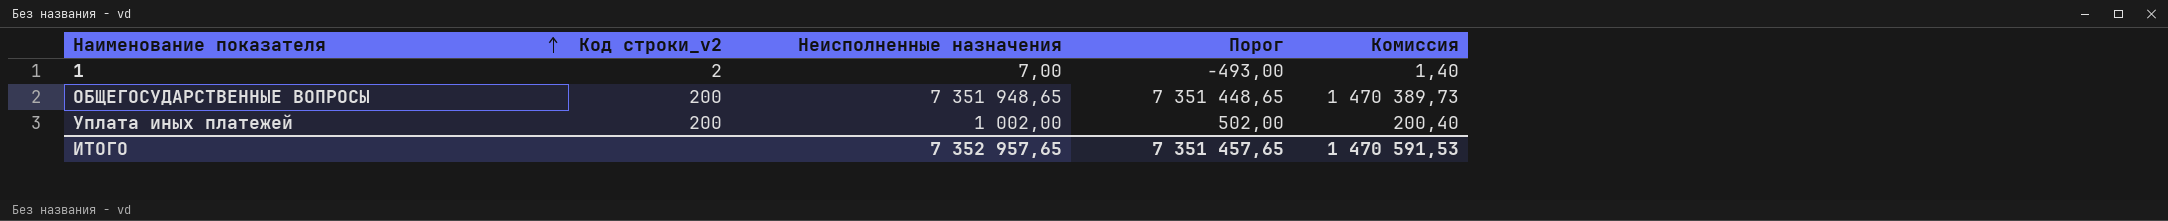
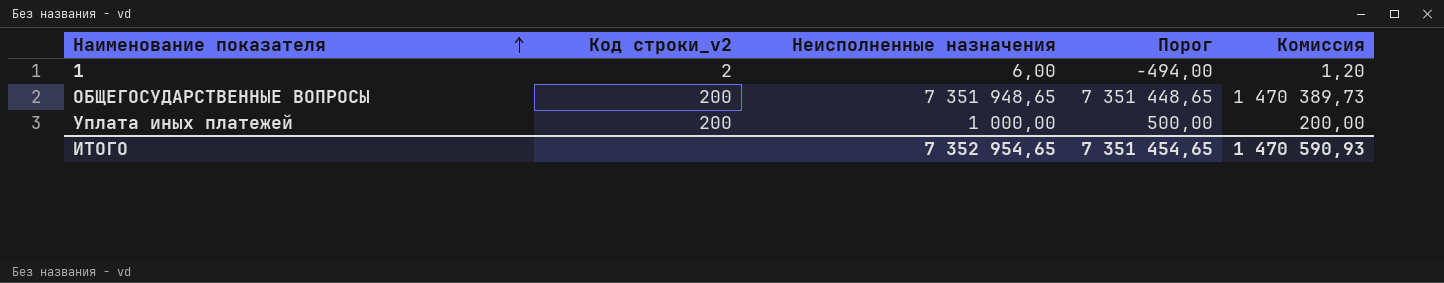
1 | Неисполненные назначения: 7,00 -> 6,00
1 | Порог: -493,00 -> -494,00
1 | Комиссия: 1,40 -> 1,20
Уплата иных платежей | Неисполненные назначения: 1 002,00 -> 1 000,00
Уплата иных платежей | Порог: 502,00 -> 500,00
Уплата иных платежей | Комиссия: 200,40 -> 200,00
ИТОГО | Неисполненные назначения: 7 352 957,65 -> 7 352 954,65
ИТОГО | Порог: 7 351 457,65 -> 7 351 454,65
ИТОГО | Комиссия: 1 470 591,53 -> 1 470 590,93

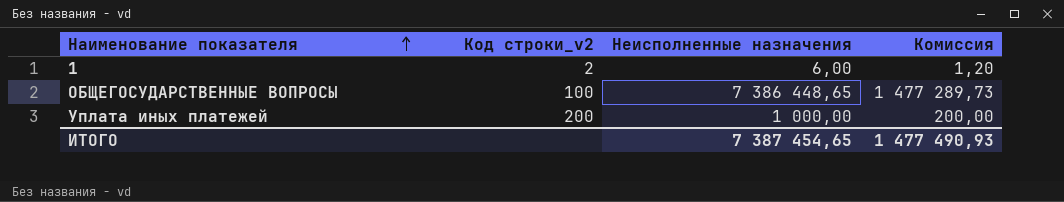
column Порог | formula: [Неисполненные назначения] - 500 -> none
ОБЩЕГОСУДАРСТВЕННЫЕ ВОПРОСЫ | Код строки_v2: 200 -> 100
ОБЩЕГОСУДАРСТВЕННЫЕ ВОПРОСЫ | Неисполненные назначения: 7 351 948,65 -> 7 386 448,65
ОБЩЕГОСУДАРСТВЕННЫЕ ВОПРОСЫ | Комиссия: 1 470 389,73 -> 1 477 289,73
ИТОГО | Неисполненные назначения: 7 352 954,65 -> 7 387 454,65
ИТОГО | Комиссия: 1 470 590,93 -> 1 477 490,93

